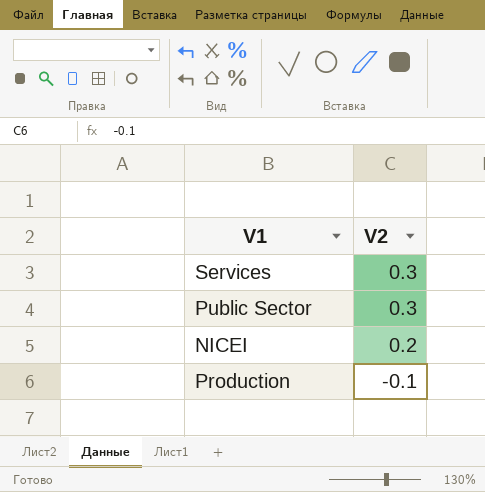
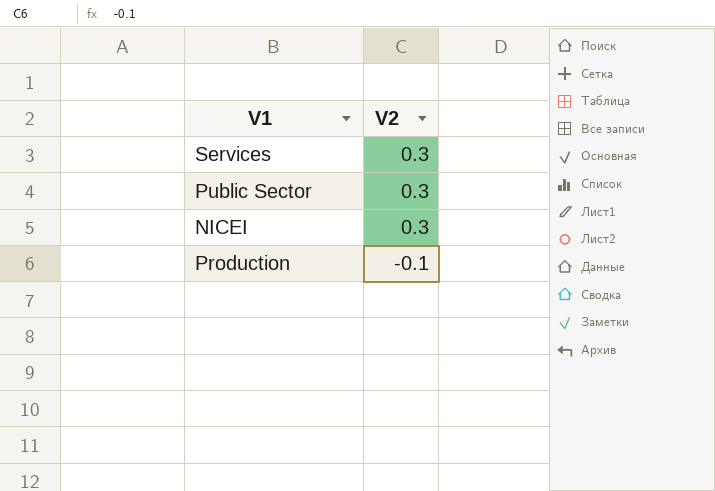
NICEI | V2: 0.2 -> 0.3

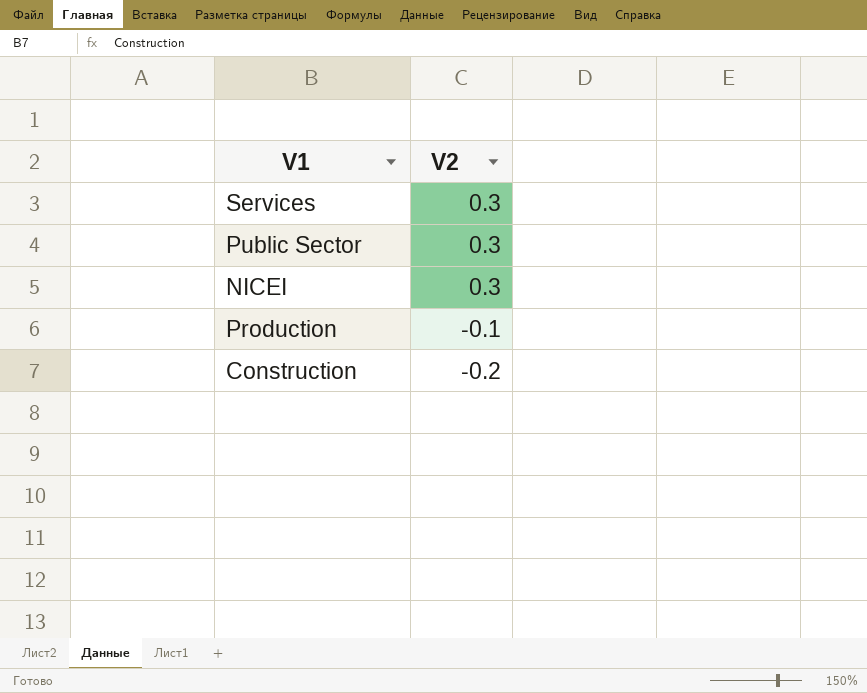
row Construction: none -> -0.2

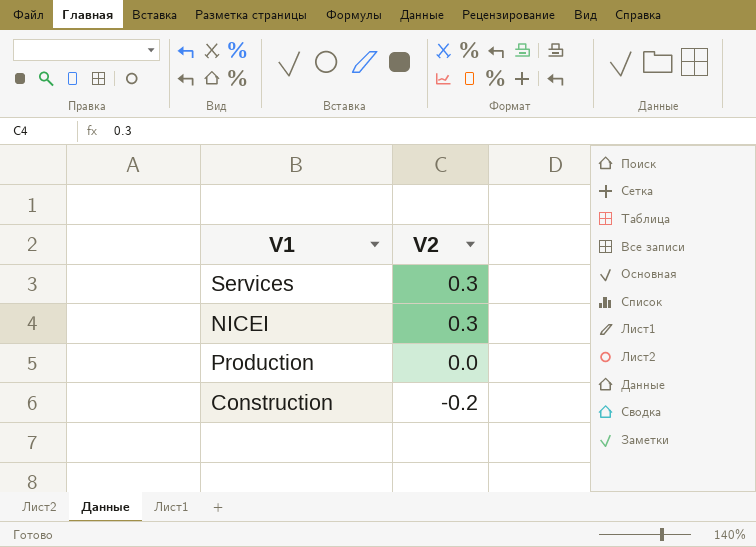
row Public Sector: 0.3 -> none
Production | V2: -0.1 -> 0.0

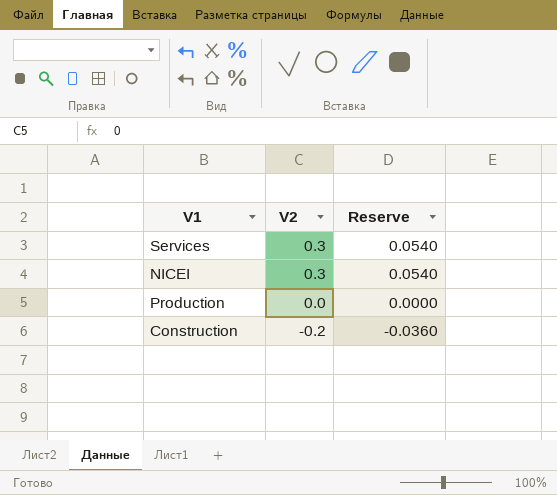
column Reserve | formula: none -> [V2] * 0.18

